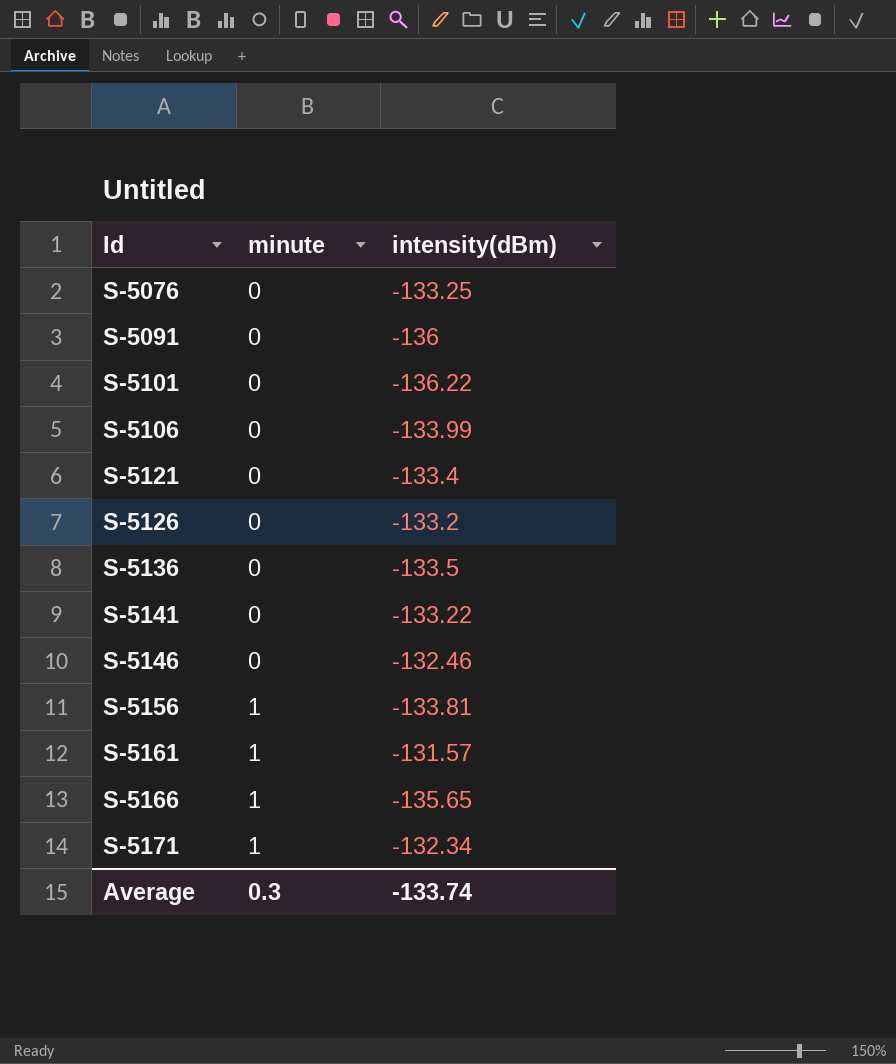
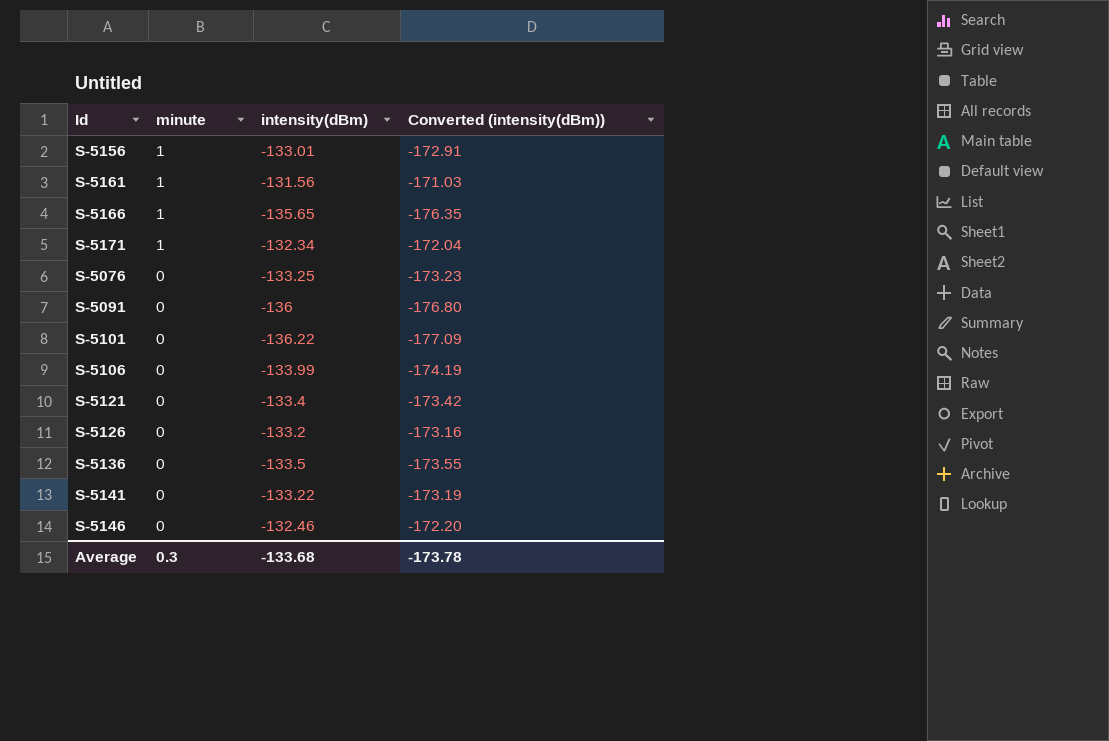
row order: Id ascending -> minute descending
column Converted (intensity(dBm)) | formula: none -> [intensity(dBm)] * 1.3
S-5156 | intensity(dBm): -133.81 -> -133.01
S-5161 | intensity(dBm): -131.57 -> -131.56
Average | intensity(dBm): -133.74 -> -133.68

